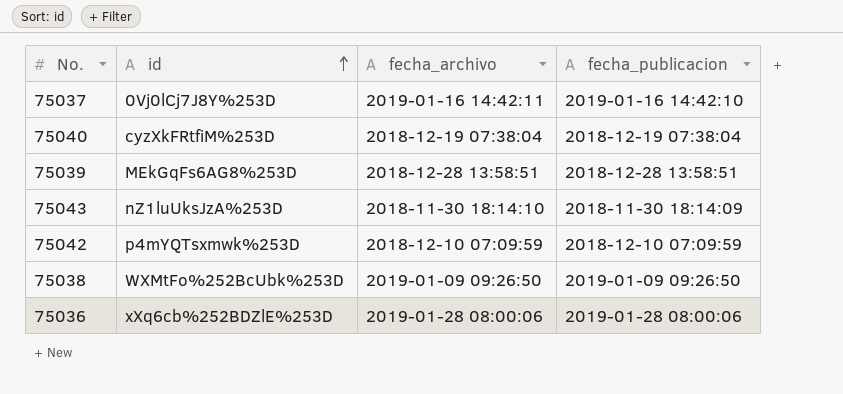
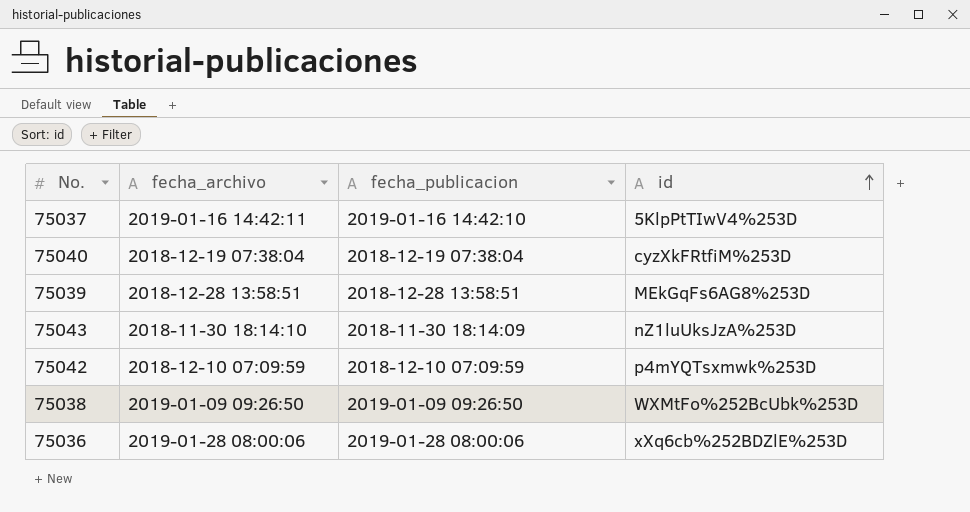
column id | position: 2 -> 4
75037 | id: 0Vj0lCj7J8Y%253D -> 5KlpPtTIwV4%253D

